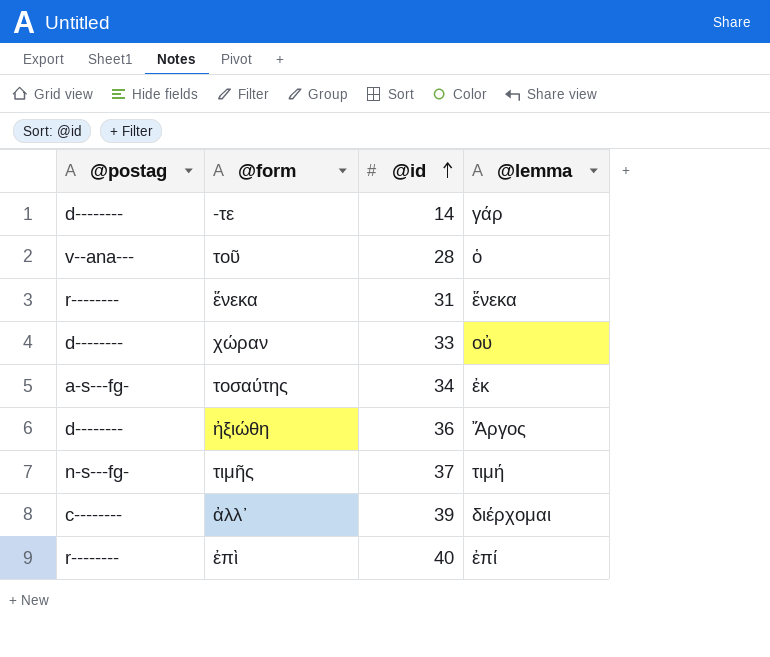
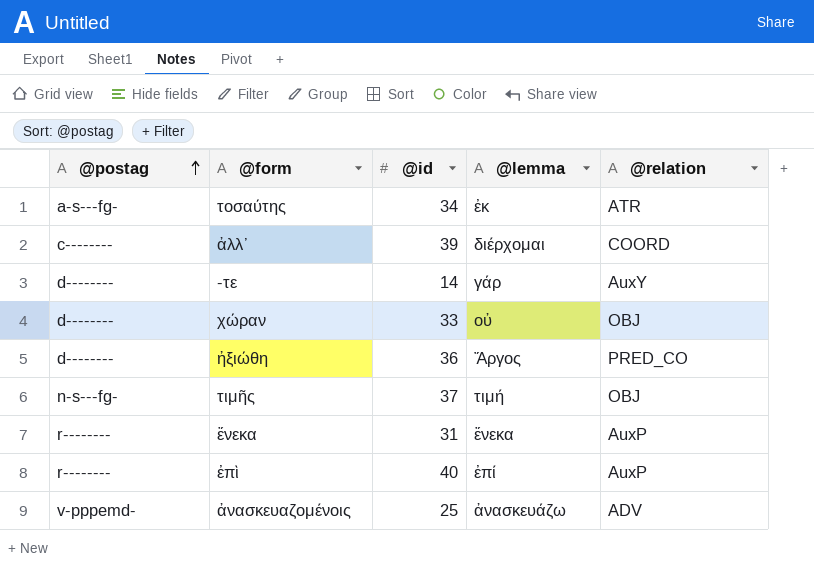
row order: @id ascending -> @postag ascending
column @relation | position: none -> 5
row τοῦ: v--ana--- | 28 | ὁ -> none
row ἀνασκευαζομένοις: none -> v-pppemd- | 25 | ἀνασκευάζω | ADV

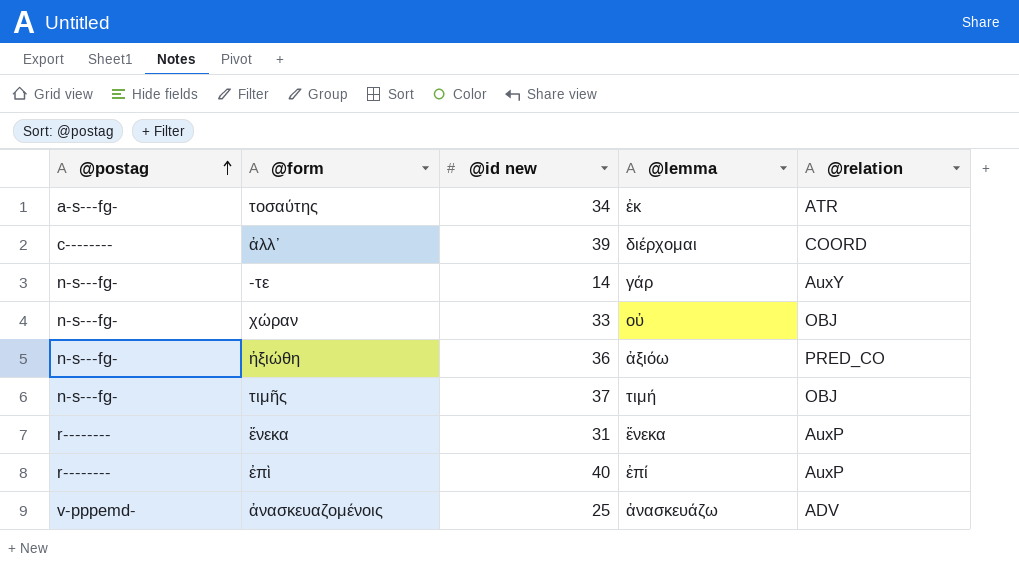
column name: @id -> @id new
-τε | @postag: d-------- -> n-s---fg-
χώραν | @postag: d-------- -> n-s---fg-
ἠξιώθη | @postag: d-------- -> n-s---fg-
ἠξιώθη | @lemma: Ἄργος -> ἀξιόω

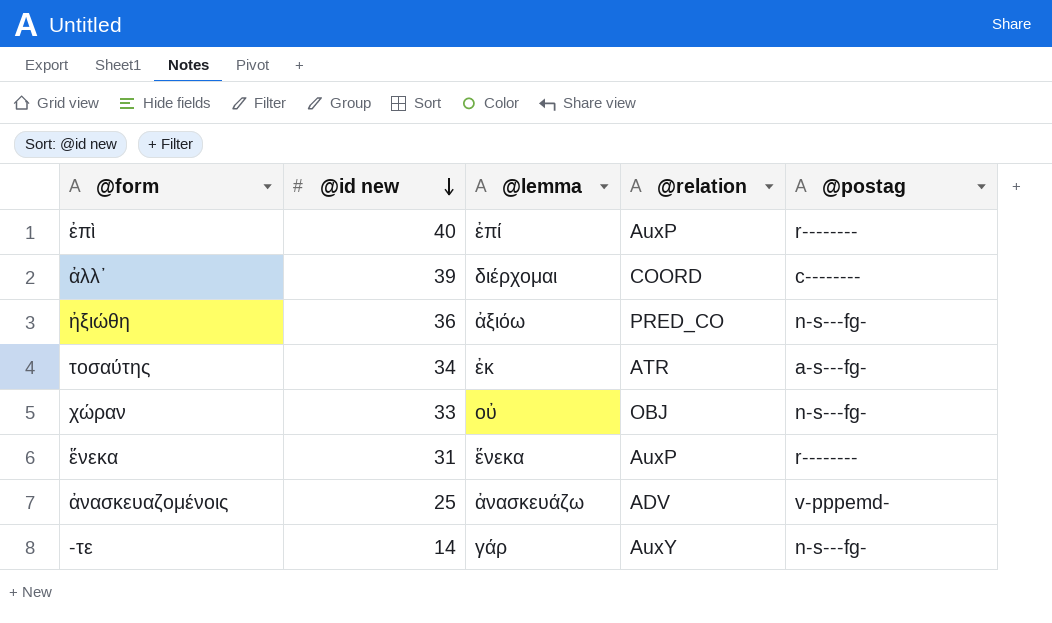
row order: @postag ascending -> @id new descending
column @postag | position: 1 -> 5
row τιμῆς: n-s---fg- | 37 | τιμή | OBJ -> none

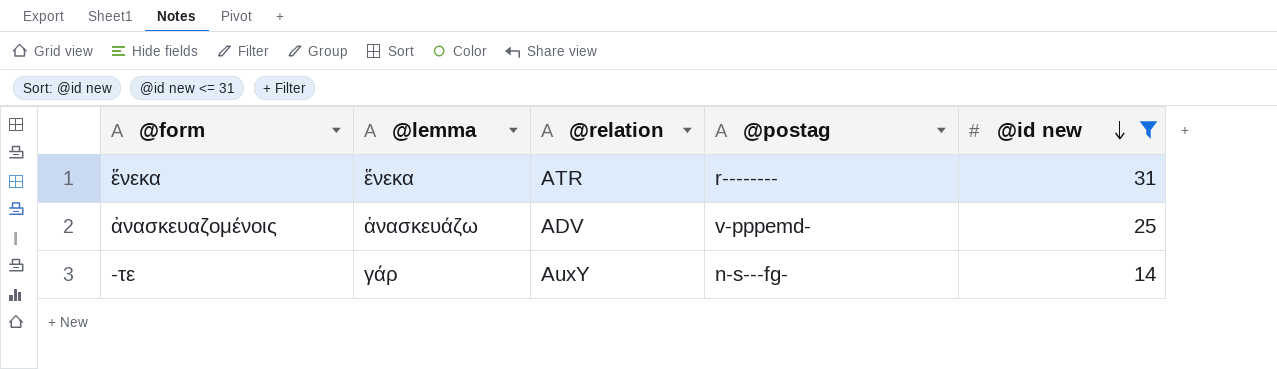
filter: none -> @id new <= 31
column @id new | position: 2 -> 5
ἕνεκα | @relation: AuxP -> ATR

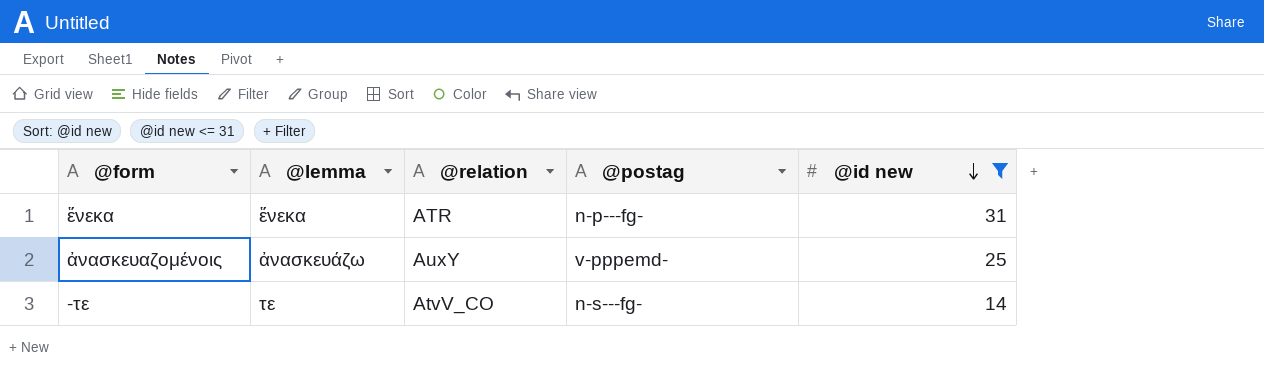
ἕνεκα | @postag: r-------- -> n-p---fg-
ἀνασκευαζομένοις | @relation: ADV -> AuxY
-τε | @lemma: γάρ -> τε
-τε | @relation: AuxY -> AtvV_CO

